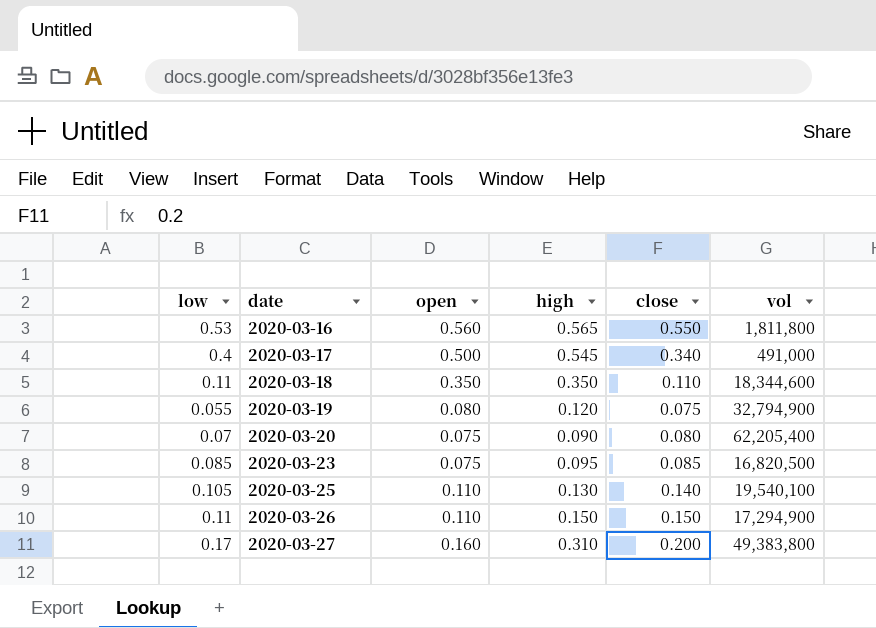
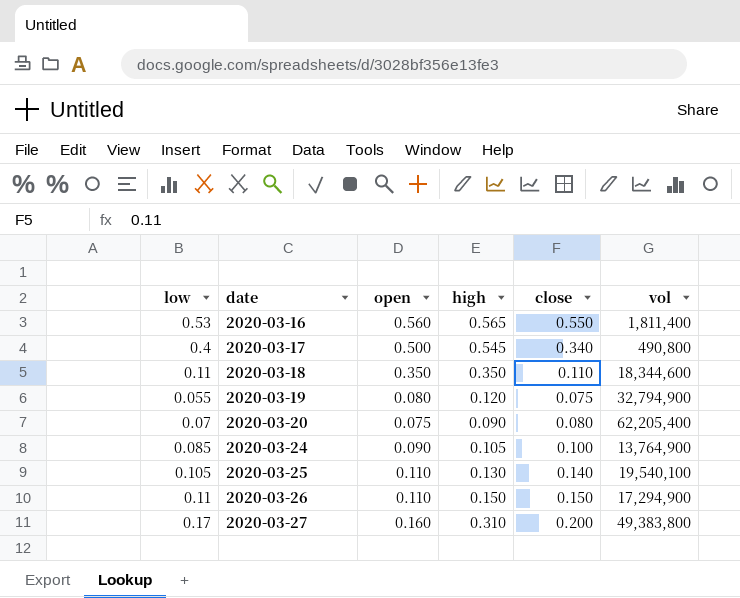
row 2020-03-23: 0.085 | 0.075 | 0.095 | 0.085 | 16,820,500 -> none
2020-03-16 | vol: 1,811,800 -> 1,811,400
2020-03-17 | vol: 491,000 -> 490,800
row 2020-03-24: none -> 0.085 | 0.090 | 0.105 | 0.100 | 13,764,900

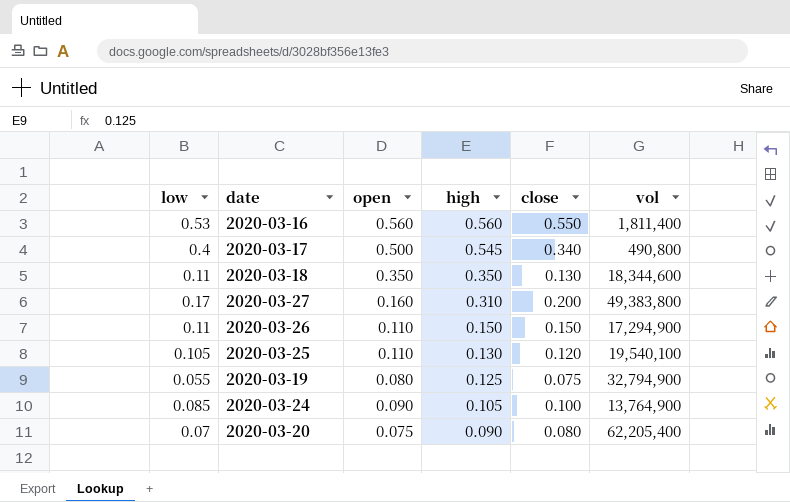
row order: date ascending -> high descending
2020-03-16 | high: 0.565 -> 0.560
2020-03-18 | close: 0.110 -> 0.130
2020-03-25 | close: 0.140 -> 0.120
2020-03-19 | high: 0.120 -> 0.125

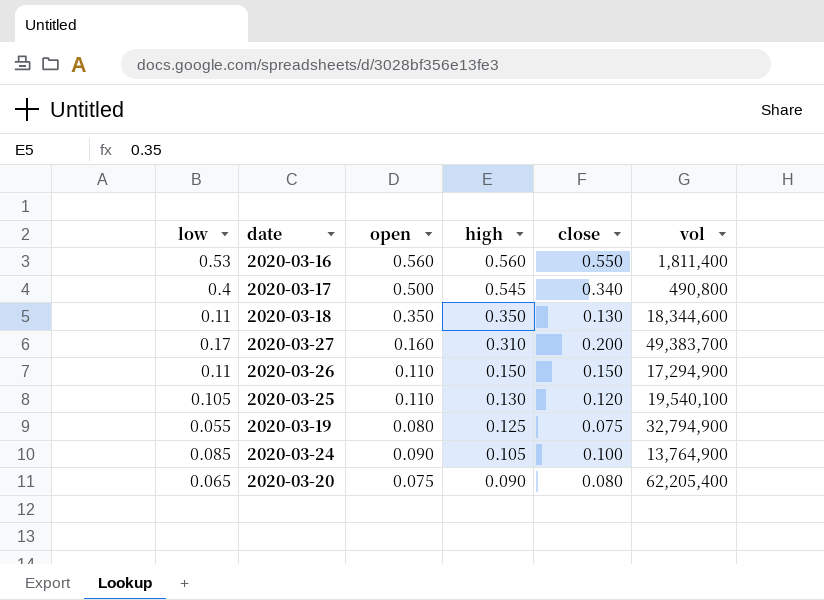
2020-03-27 | vol: 49,383,800 -> 49,383,700
2020-03-20 | low: 0.07 -> 0.065

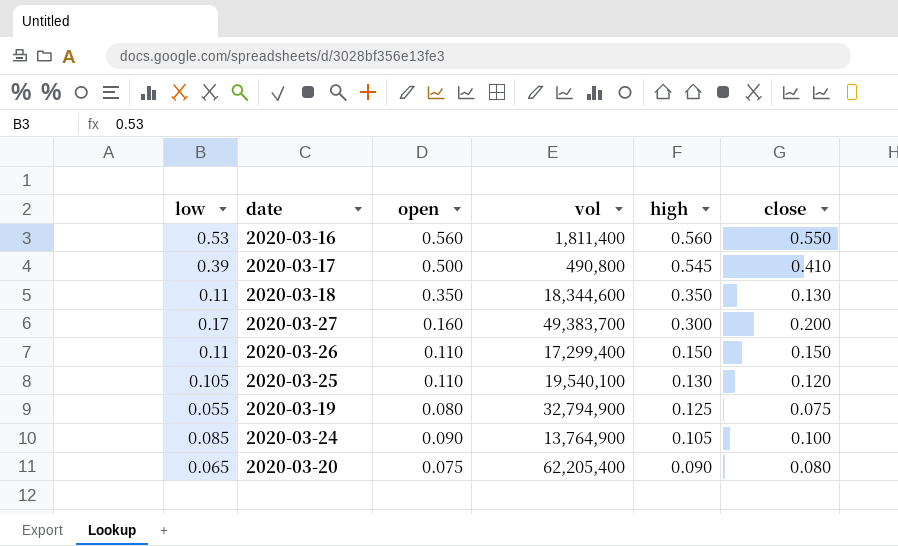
column vol | position: 6 -> 4
2020-03-17 | low: 0.4 -> 0.39
2020-03-17 | close: 0.340 -> 0.410
2020-03-27 | high: 0.310 -> 0.300
2020-03-26 | vol: 17,294,900 -> 17,299,400

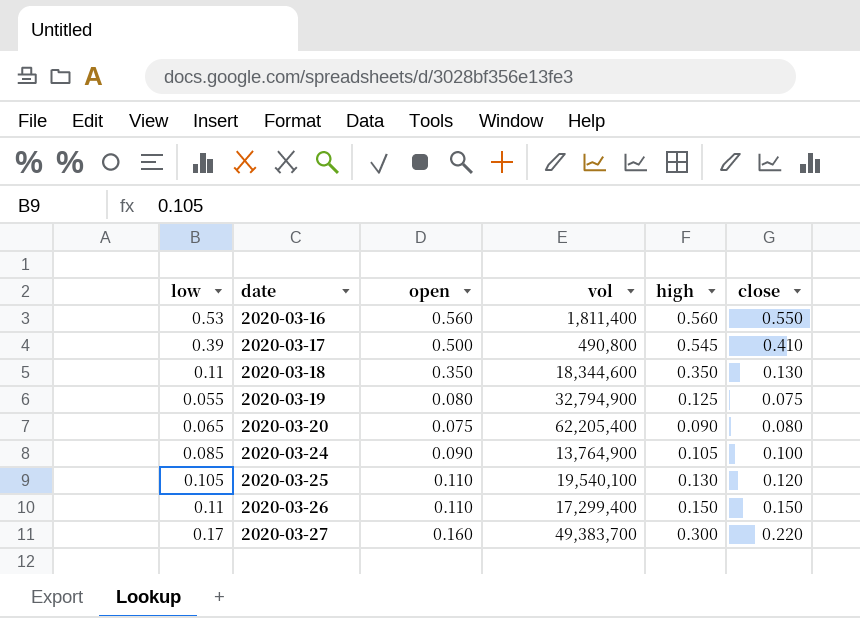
row order: high descending -> date ascending
2020-03-27 | close: 0.200 -> 0.220

